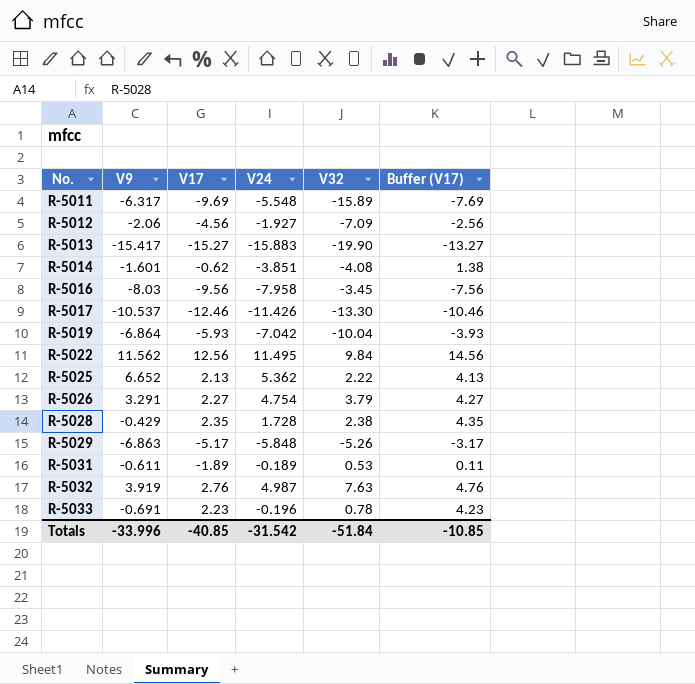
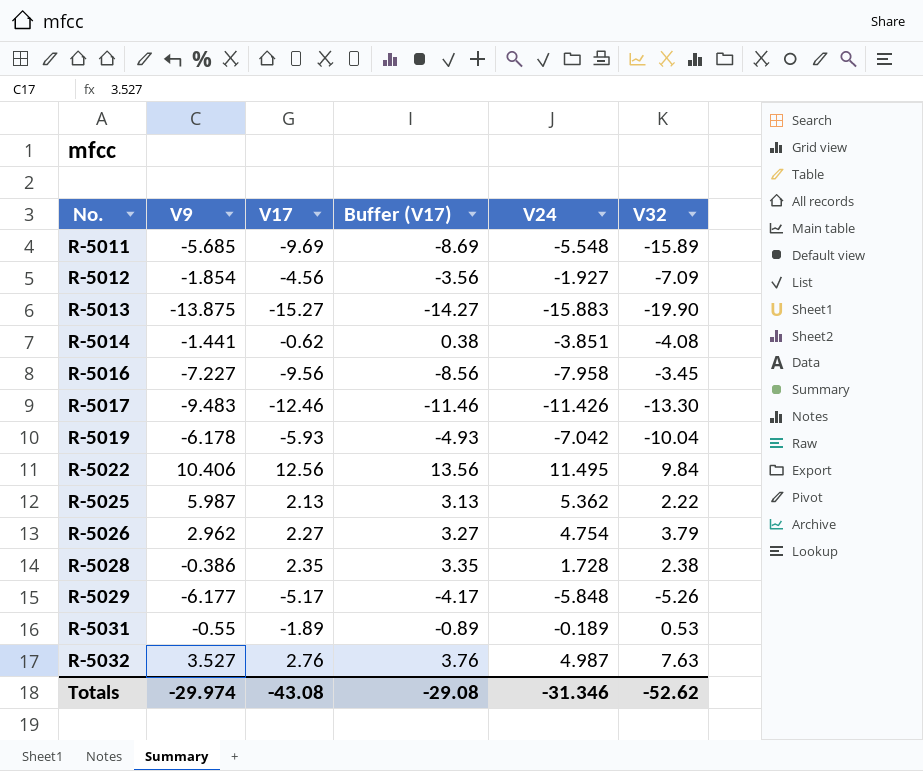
column Buffer (V17) | formula: [V17] + 2 -> [V17] + 1
column Buffer (V17) | position: 6 -> 4
row R-5033: -0.691 | 2.23 | -0.196 | 0.78 | 4.23 -> none
R-5011 | V9: -6.317 -> -5.685
R-5012 | V9: -2.06 -> -1.854
R-5013 | V9: -15.417 -> -13.875
R-5014 | V9: -1.601 -> -1.441
R-5016 | V9: -8.03 -> -7.227
R-5017 | V9: -10.537 -> -9.483
R-5019 | V9: -6.864 -> -6.178
R-5022 | V9: 11.562 -> 10.406
R-5025 | V9: 6.652 -> 5.987
R-5026 | V9: 3.291 -> 2.962
R-5028 | V9: -0.429 -> -0.386
R-5029 | V9: -6.863 -> -6.177
R-5031 | V9: -0.611 -> -0.55
R-5032 | V9: 3.919 -> 3.527
Totals | V9: -33.996 -> -29.974
Totals | V17: -40.85 -> -43.08
Totals | Buffer (V17): -10.85 -> -29.08
Totals | V24: -31.542 -> -31.346
Totals | V32: -51.84 -> -52.62

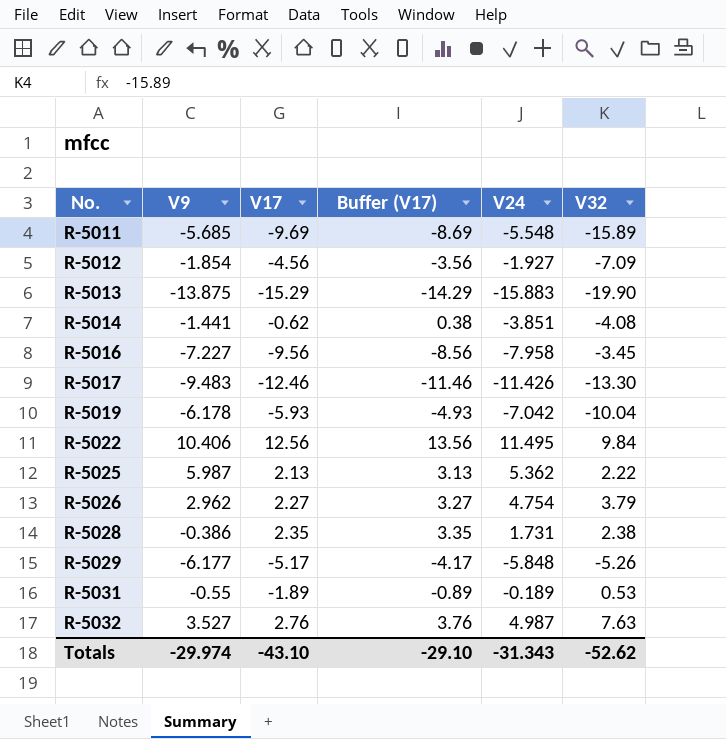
R-5013 | V17: -15.27 -> -15.29
R-5013 | Buffer (V17): -14.27 -> -14.29
R-5028 | V24: 1.728 -> 1.731
Totals | V17: -43.08 -> -43.10
Totals | Buffer (V17): -29.08 -> -29.10
Totals | V24: -31.346 -> -31.343

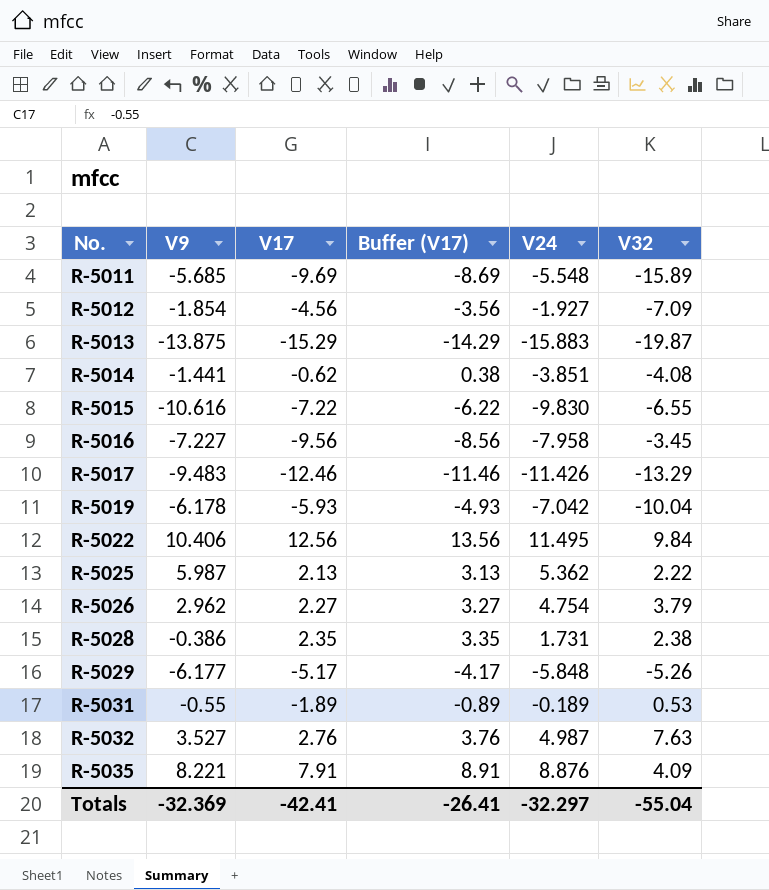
R-5013 | V32: -19.90 -> -19.87
row R-5015: none -> -10.616 | -7.22 | -6.22 | -9.830 | -6.55
R-5017 | V32: -13.30 -> -13.29
row R-5035: none -> 8.221 | 7.91 | 8.91 | 8.876 | 4.09
Totals | V9: -29.974 -> -32.369
Totals | V17: -43.10 -> -42.41
Totals | Buffer (V17): -29.10 -> -26.41
Totals | V24: -31.343 -> -32.297
Totals | V32: -52.62 -> -55.04

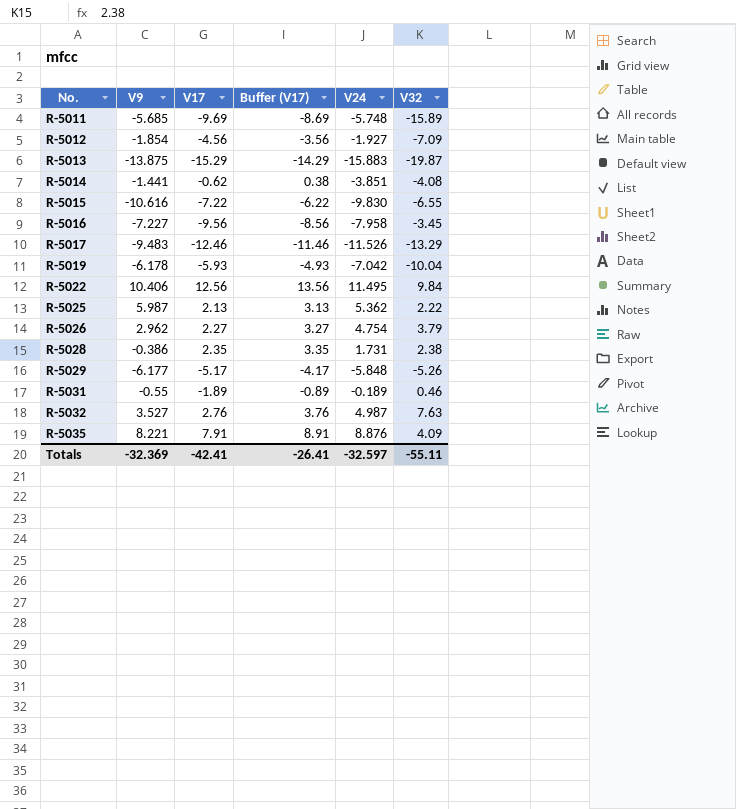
R-5011 | V24: -5.548 -> -5.748
R-5017 | V24: -11.426 -> -11.526
R-5031 | V32: 0.53 -> 0.46
Totals | V24: -32.297 -> -32.597
Totals | V32: -55.04 -> -55.11

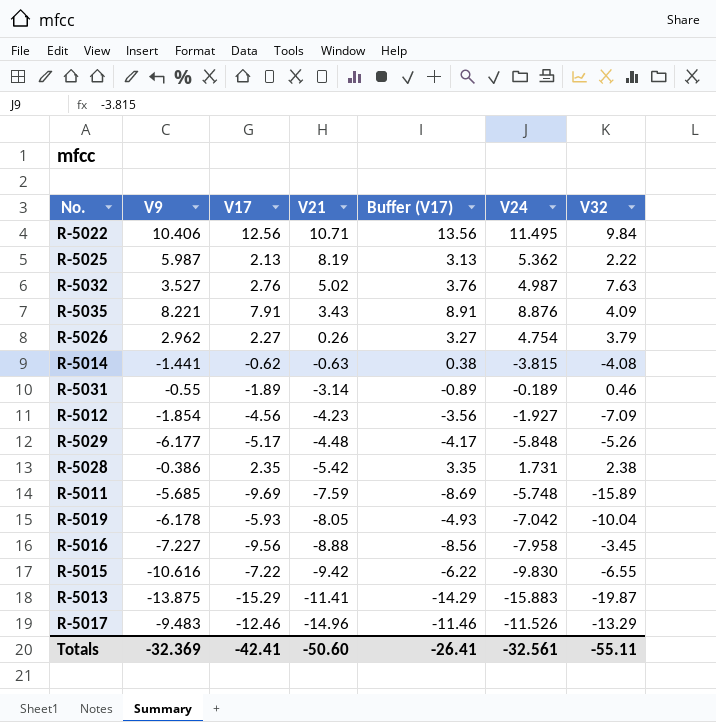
row order: No. ascending -> V21 descending
column V21 | position: none -> 4
R-5014 | V24: -3.851 -> -3.815
Totals | V24: -32.597 -> -32.561

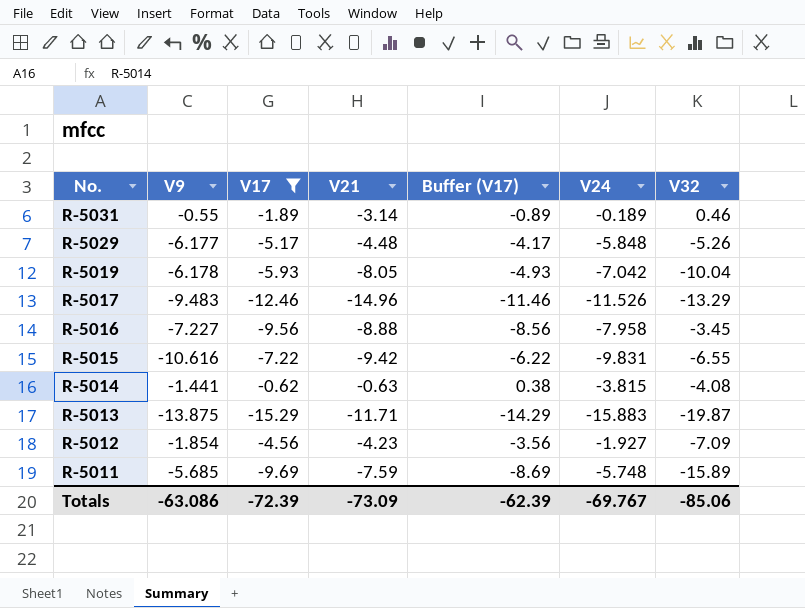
filter: none -> V17 <= -0.62
row order: V21 descending -> No. descending
R-5015 | V24: -9.830 -> -9.831
R-5013 | V21: -11.41 -> -11.71
Totals | V9: -32.369 -> -63.086
Totals | V17: -42.41 -> -72.39
Totals | V21: -50.60 -> -73.09
Totals | Buffer (V17): -26.41 -> -62.39
Totals | V24: -32.561 -> -69.767
Totals | V32: -55.11 -> -85.06

